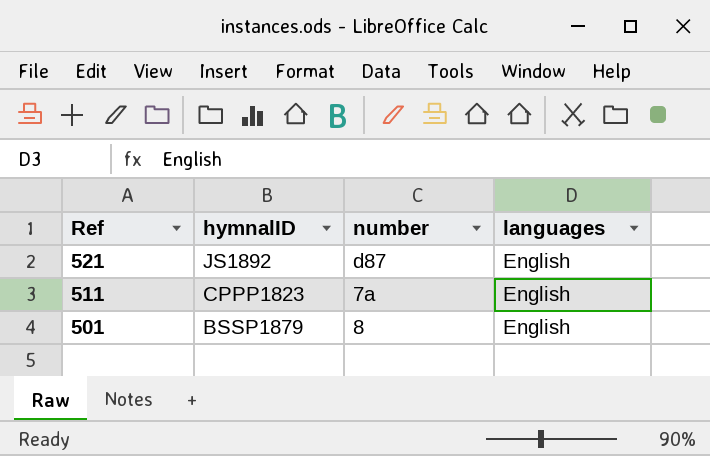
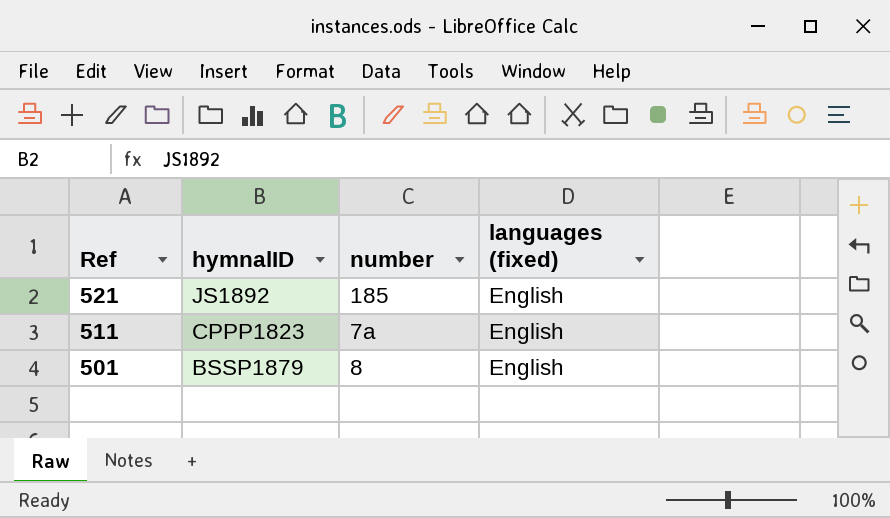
column name: languages -> languages (fixed)
521 | number: d87 -> 185

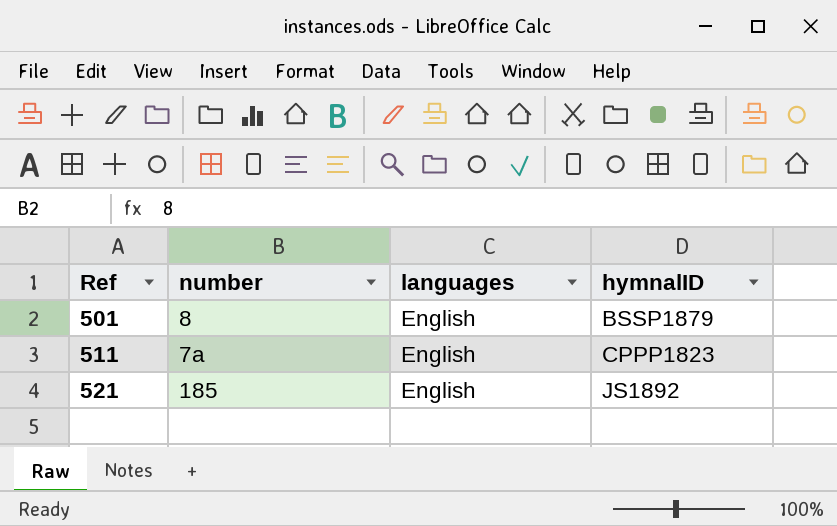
row order: Ref descending -> Ref ascending
column name: languages (fixed) -> languages
column hymnalID | position: 2 -> 4

